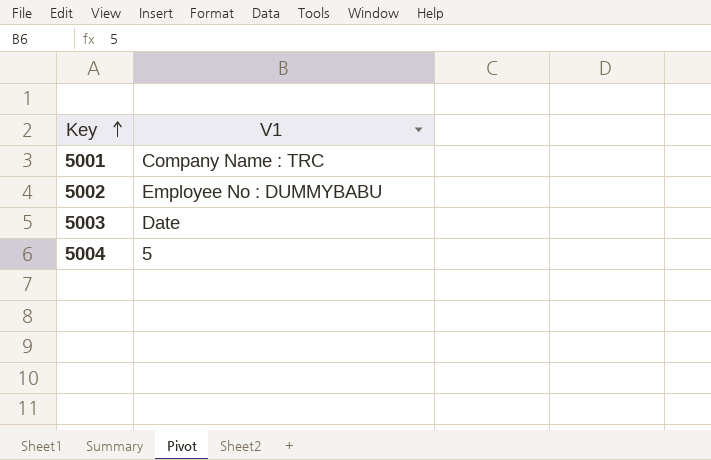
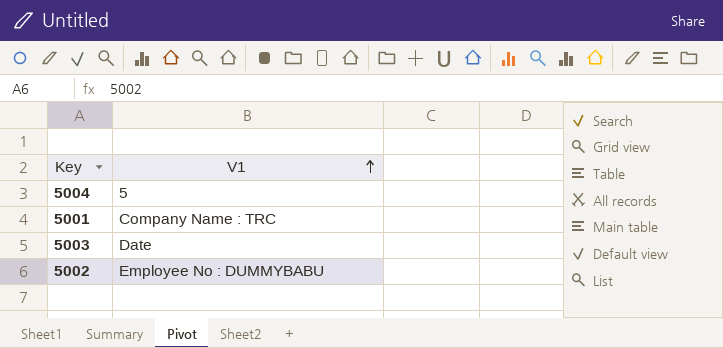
row order: Key ascending -> V1 ascending

